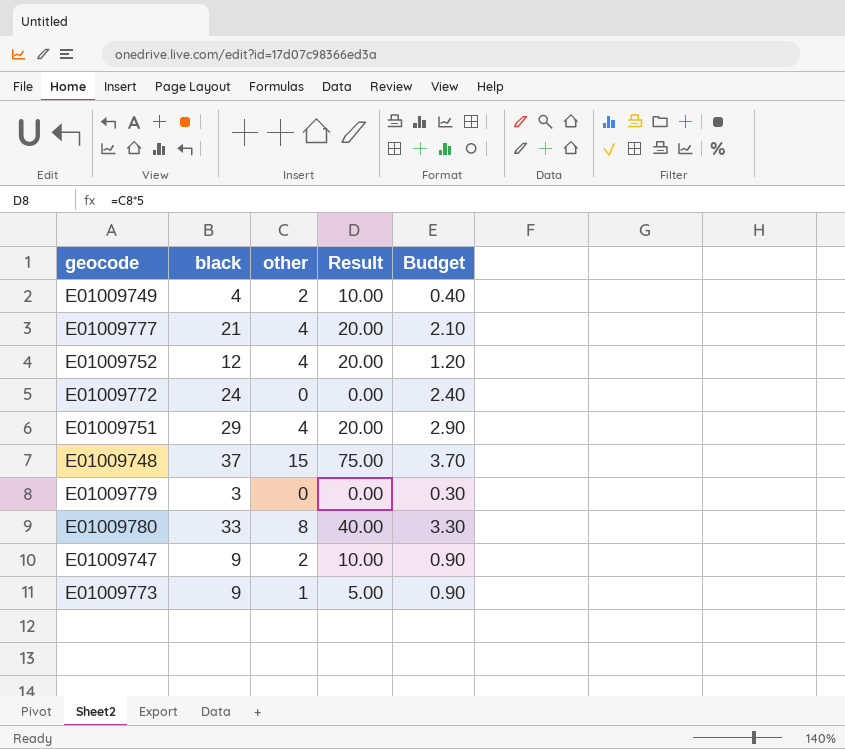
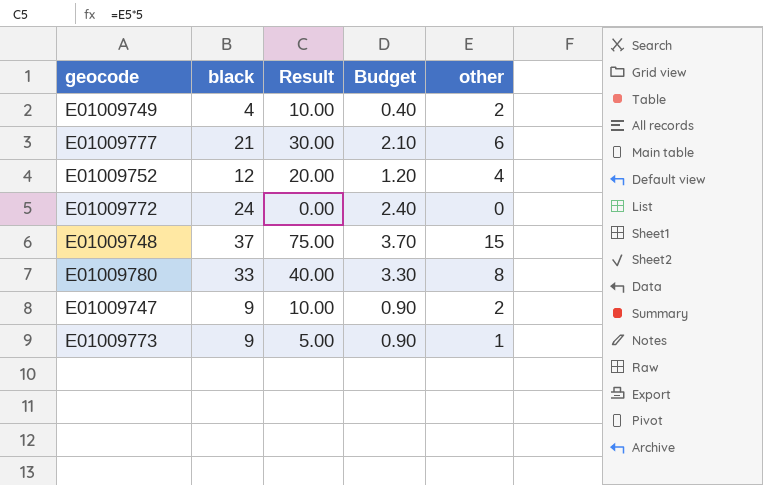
column other | position: 3 -> 5
row E01009751: 29 | 4 | 20.00 | 2.90 -> none
row E01009779: 3 | 0 | 0.00 | 0.30 -> none
E01009777 | Result: 20.00 -> 30.00
E01009777 | other: 4 -> 6

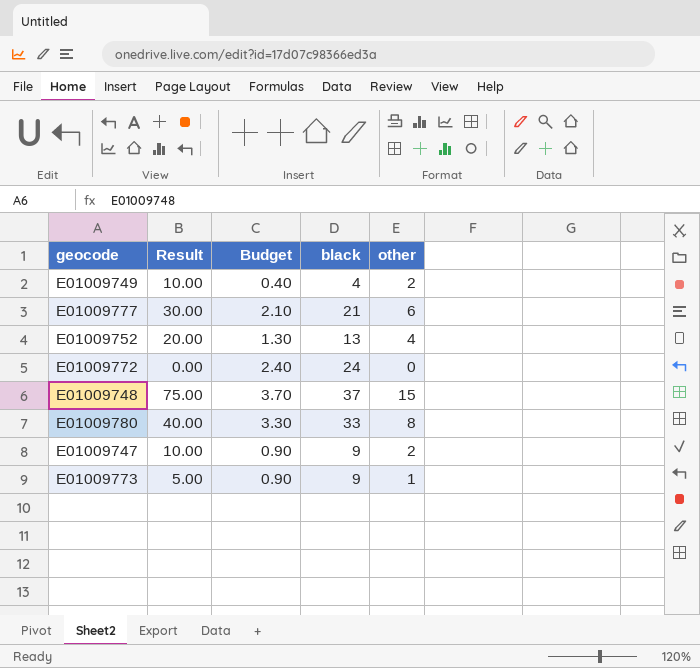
column black | position: 2 -> 4
E01009752 | Budget: 1.20 -> 1.30
E01009752 | black: 12 -> 13

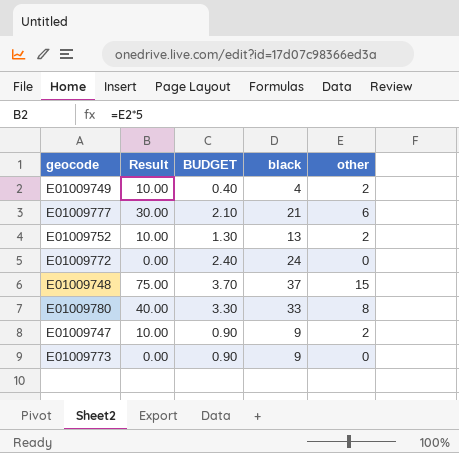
column name: Budget -> BUDGET
E01009752 | Result: 20.00 -> 10.00
E01009752 | other: 4 -> 2
E01009773 | Result: 5.00 -> 0.00
E01009773 | other: 1 -> 0

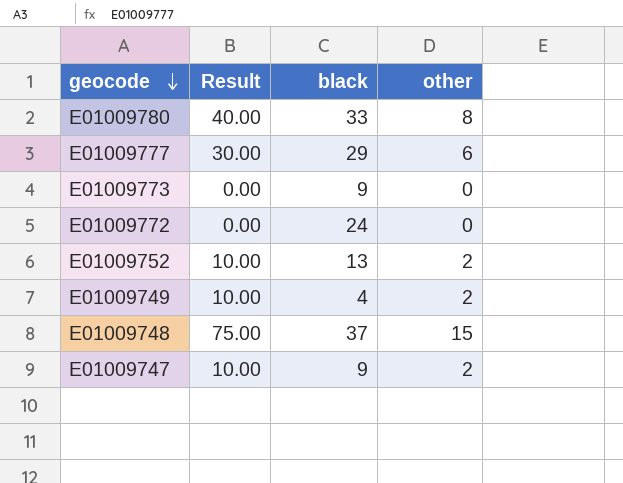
row order: none -> geocode descending
column BUDGET | formula: [black] * 0.1 -> none
E01009777 | black: 21 -> 29

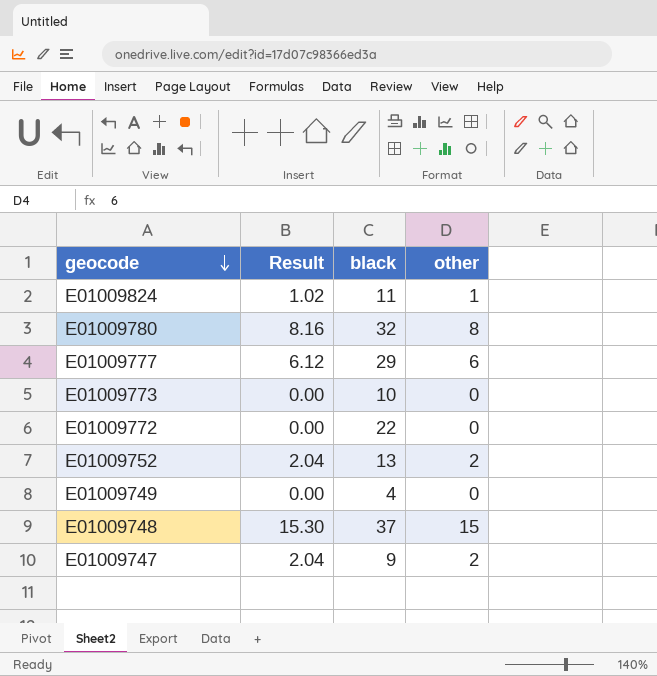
column Result | formula: [other] * 5 -> [other] * 1.02
row E01009824: none -> 1.02 | 11 | 1
E01009780 | black: 33 -> 32
E01009773 | black: 9 -> 10
E01009772 | black: 24 -> 22
E01009749 | other: 2 -> 0

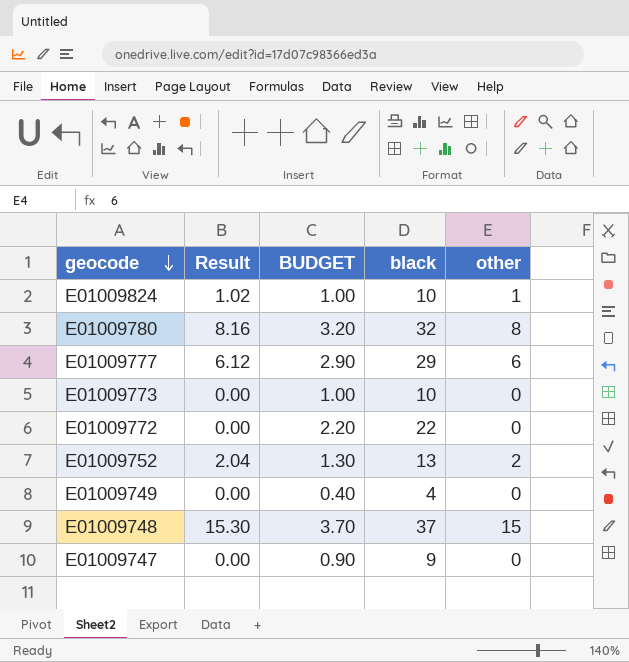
column BUDGET | formula: none -> [black] * 0.1
E01009824 | black: 11 -> 10
E01009747 | Result: 2.04 -> 0.00
E01009747 | other: 2 -> 0

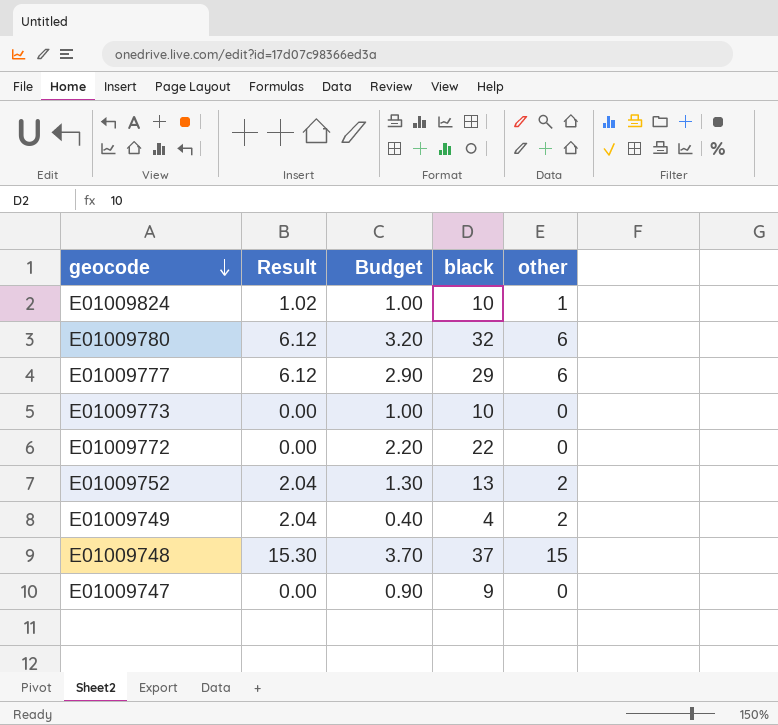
column name: BUDGET -> Budget
E01009780 | Result: 8.16 -> 6.12
E01009780 | other: 8 -> 6
E01009749 | Result: 0.00 -> 2.04
E01009749 | other: 0 -> 2

